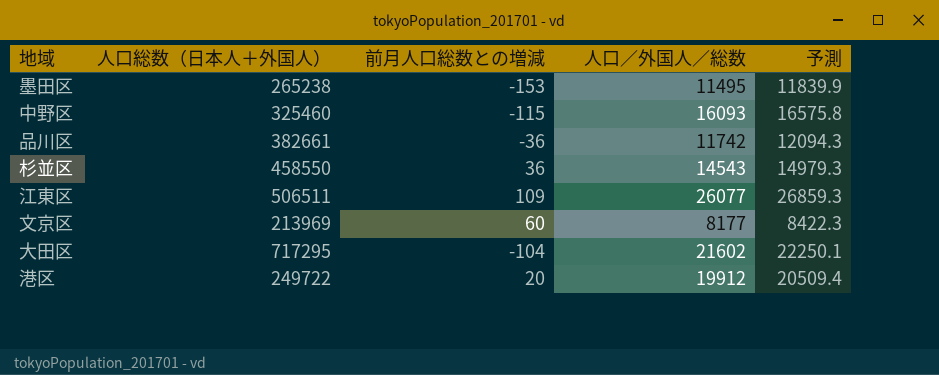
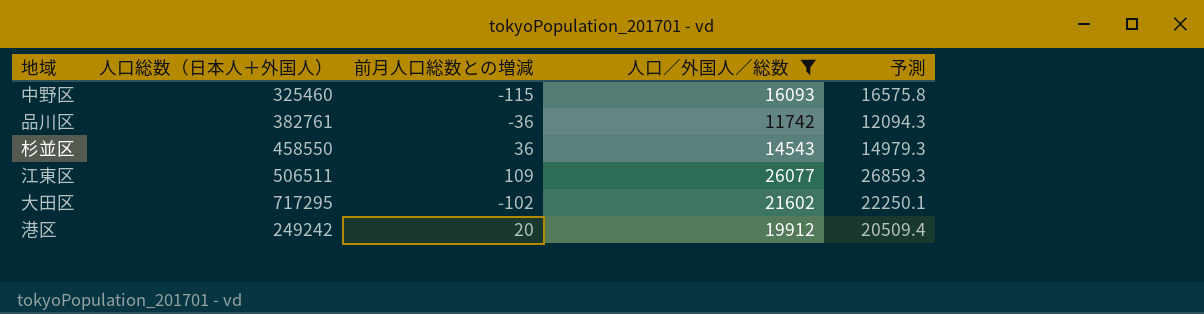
filter: none -> 人口／外国人／総数 >= 11742
品川区 | 人口総数（日本人＋外国人）: 382661 -> 382761
大田区 | 前月人口総数との増減: -104 -> -102
港区 | 人口総数（日本人＋外国人）: 249722 -> 249242

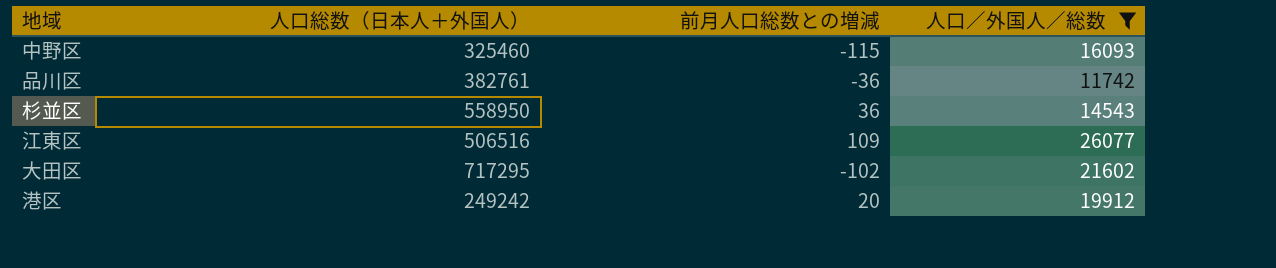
column 予測 | formula: [人口／外国人／総数] * 1.03 -> none
杉並区 | 人口総数（日本人＋外国人）: 458550 -> 558950
江東区 | 人口総数（日本人＋外国人）: 506511 -> 506516

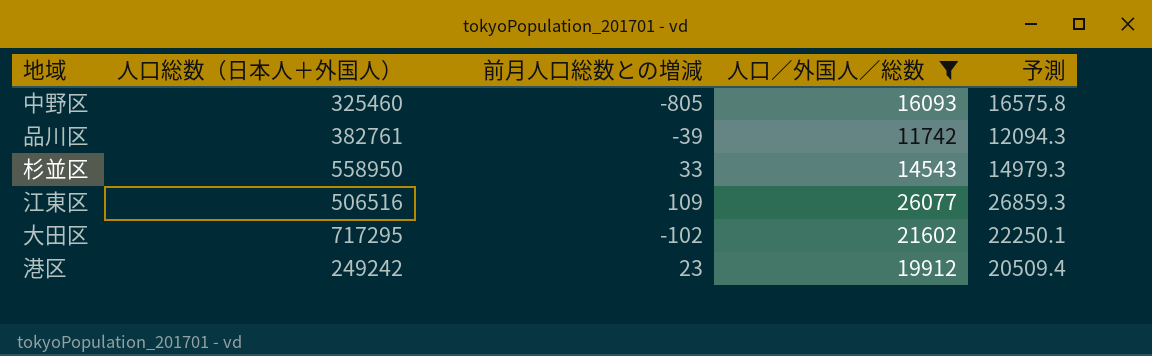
column 予測 | formula: none -> [人口／外国人／総数] * 1.03
中野区 | 前月人口総数との増減: -115 -> -805
品川区 | 前月人口総数との増減: -36 -> -39
杉並区 | 前月人口総数との増減: 36 -> 33
港区 | 前月人口総数との増減: 20 -> 23

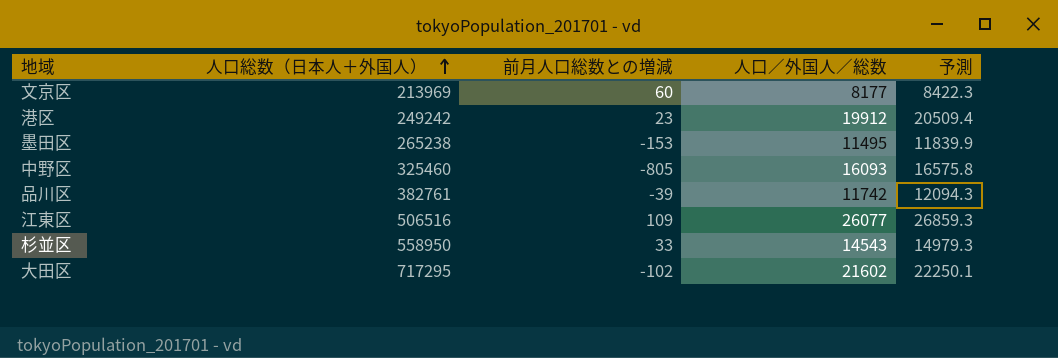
filter: 人口／外国人／総数 >= 11742 -> none
row order: none -> 人口総数（日本人＋外国人） ascending

